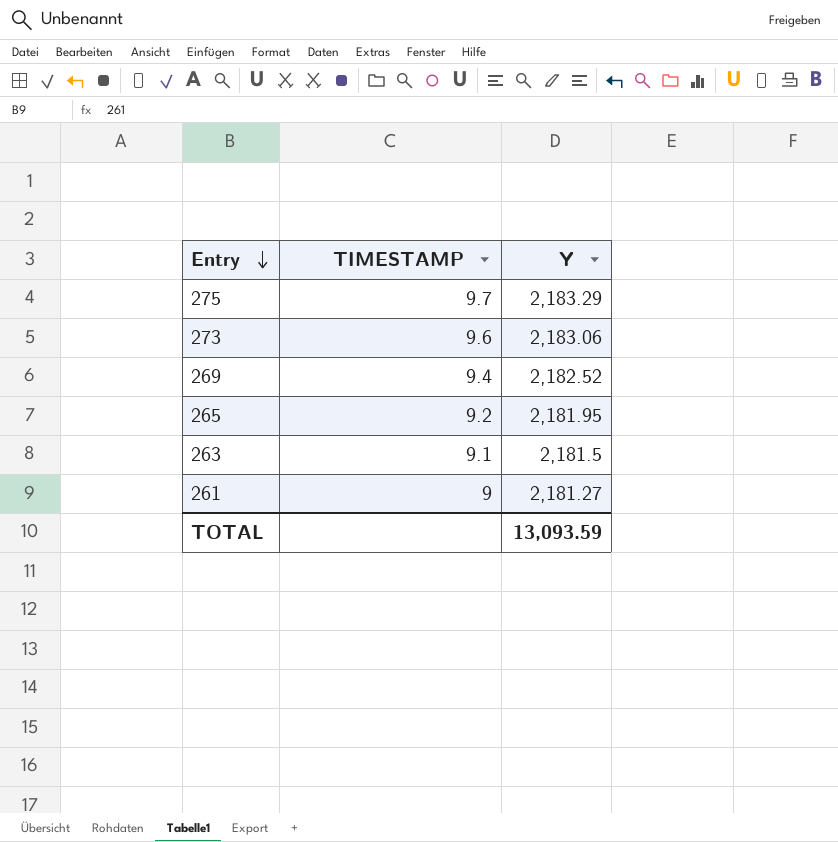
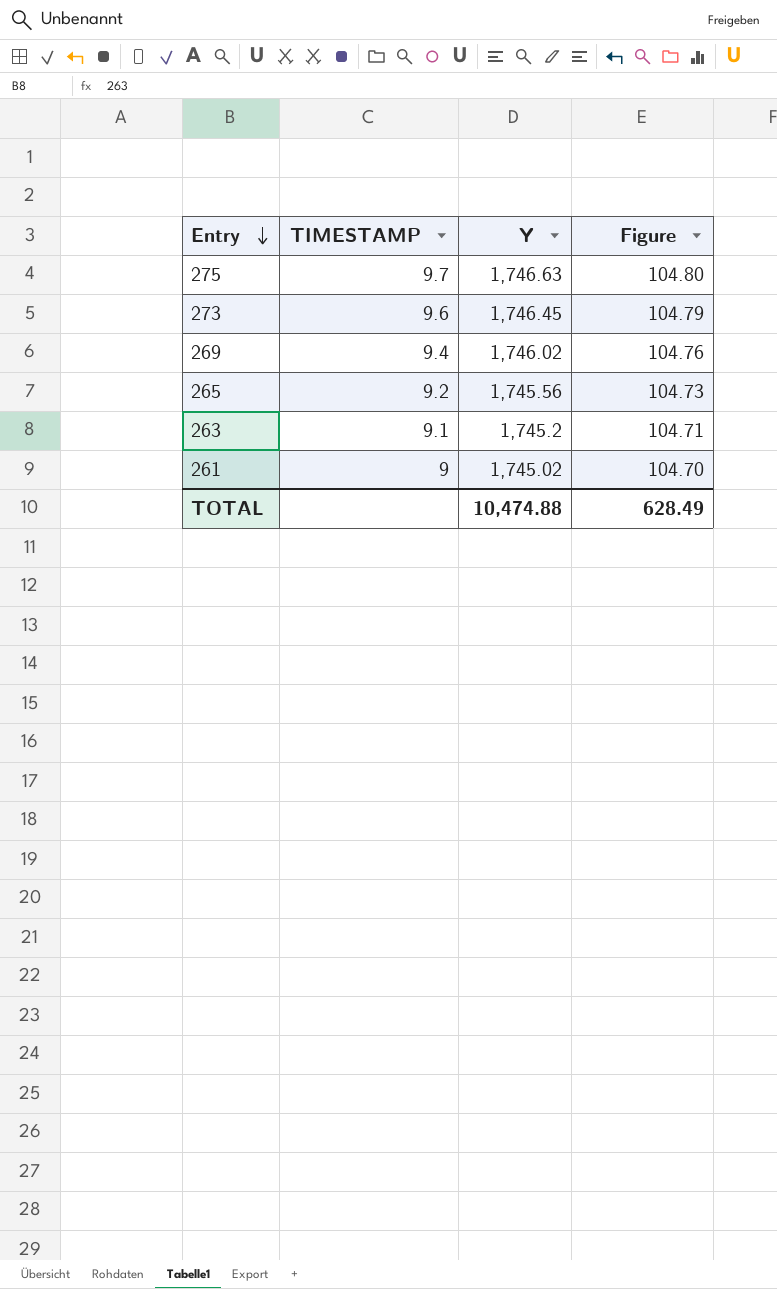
column Figure | formula: none -> [Y] * 0.06
275 | Y: 2,183.29 -> 1,746.63
273 | Y: 2,183.06 -> 1,746.45
269 | Y: 2,182.52 -> 1,746.02
265 | Y: 2,181.95 -> 1,745.56
263 | Y: 2,181.5 -> 1,745.2
261 | Y: 2,181.27 -> 1,745.02
TOTAL | Y: 13,093.59 -> 10,474.88

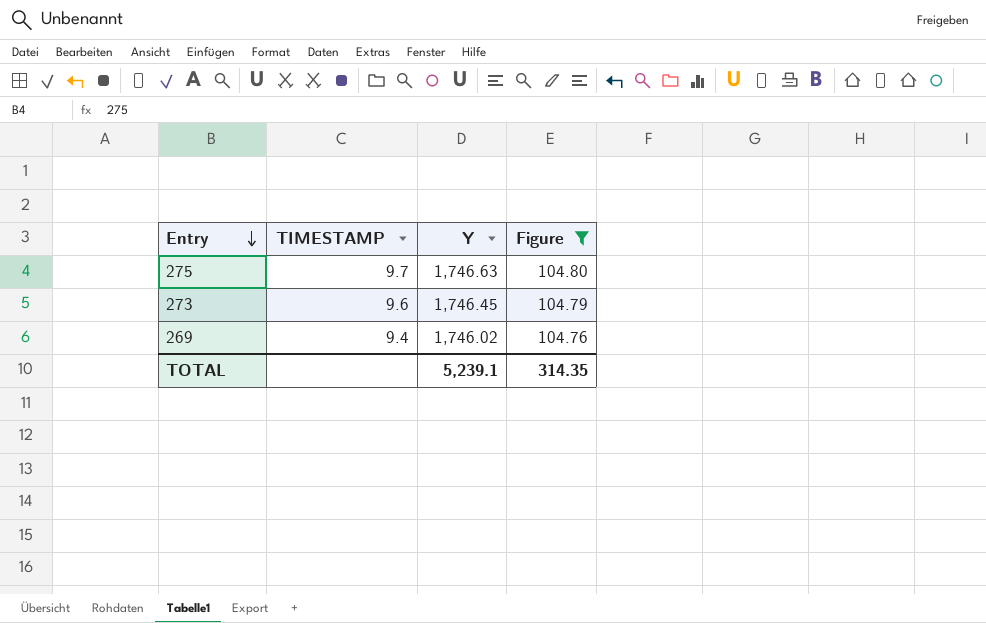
filter: none -> Figure >= 104.76
TOTAL | Y: 10,474.88 -> 5,239.1
TOTAL | Figure: 628.49 -> 314.35

